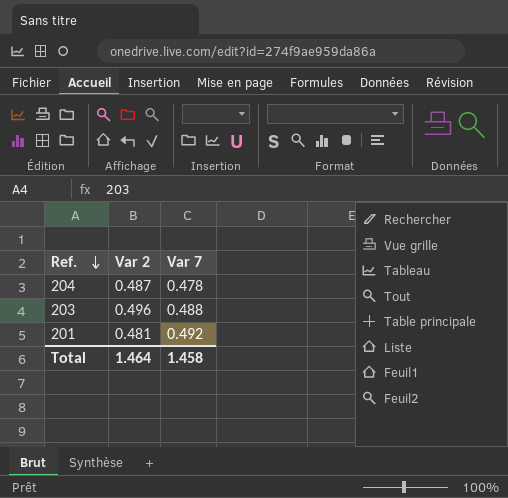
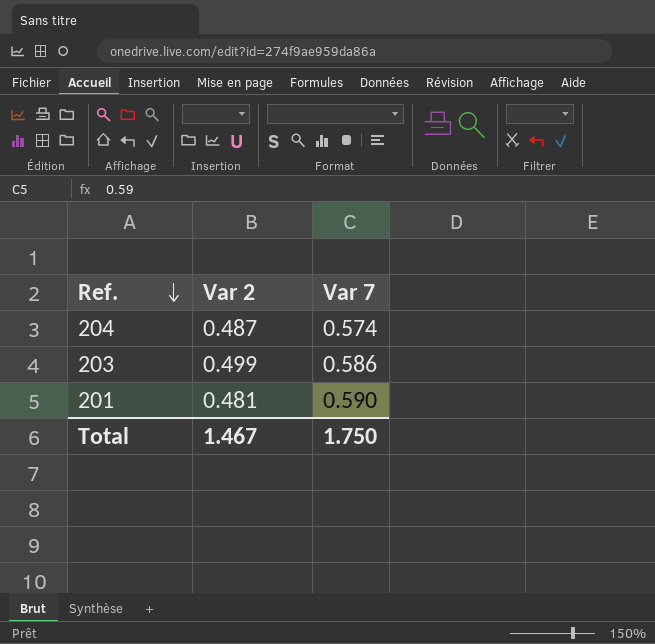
204 | Var 7: 0.478 -> 0.574
203 | Var 2: 0.496 -> 0.499
203 | Var 7: 0.488 -> 0.586
201 | Var 7: 0.492 -> 0.590
Total | Var 2: 1.464 -> 1.467
Total | Var 7: 1.458 -> 1.750

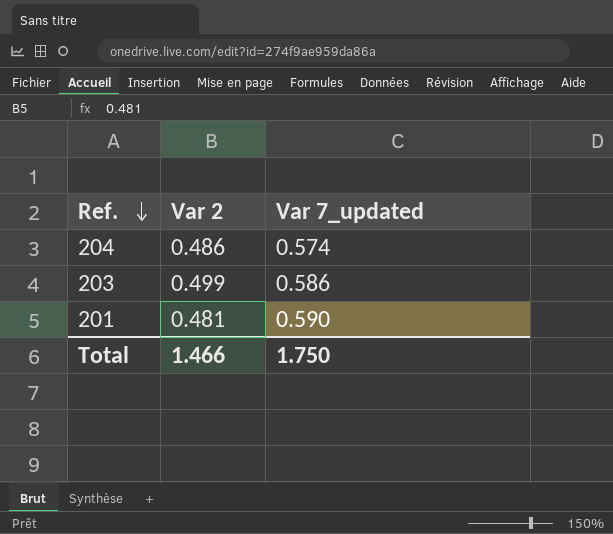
column name: Var 7 -> Var 7_updated
204 | Var 2: 0.487 -> 0.486
Total | Var 2: 1.467 -> 1.466

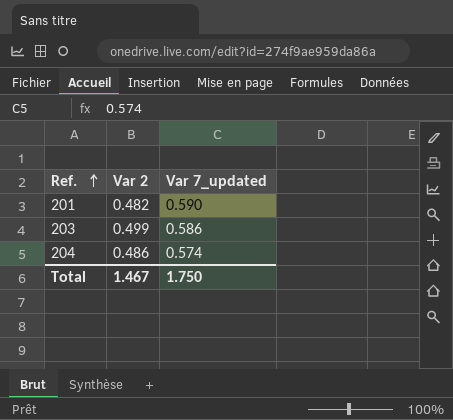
row order: Ref. descending -> Ref. ascending
201 | Var 2: 0.481 -> 0.482
Total | Var 2: 1.466 -> 1.467

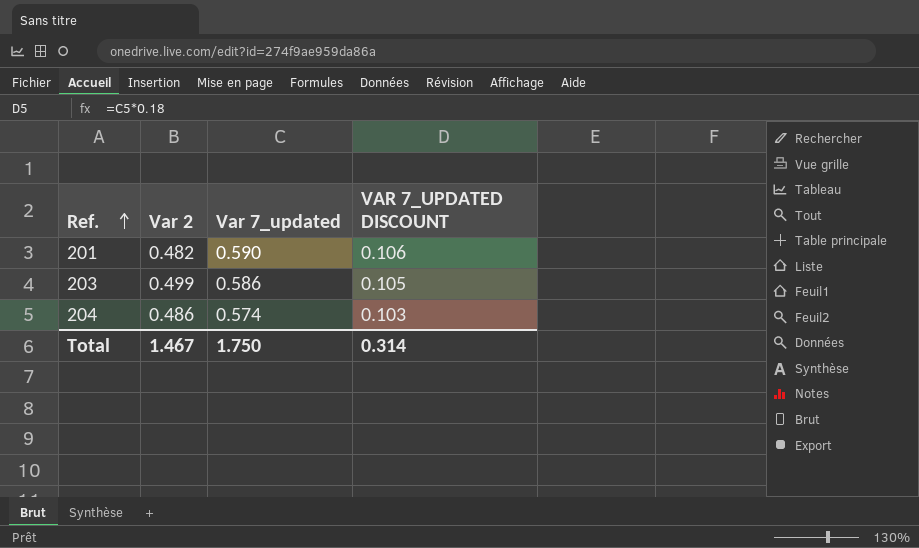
column VAR 7_UPDATED DISCOUNT | formula: none -> [Var 7_updated] * 0.18

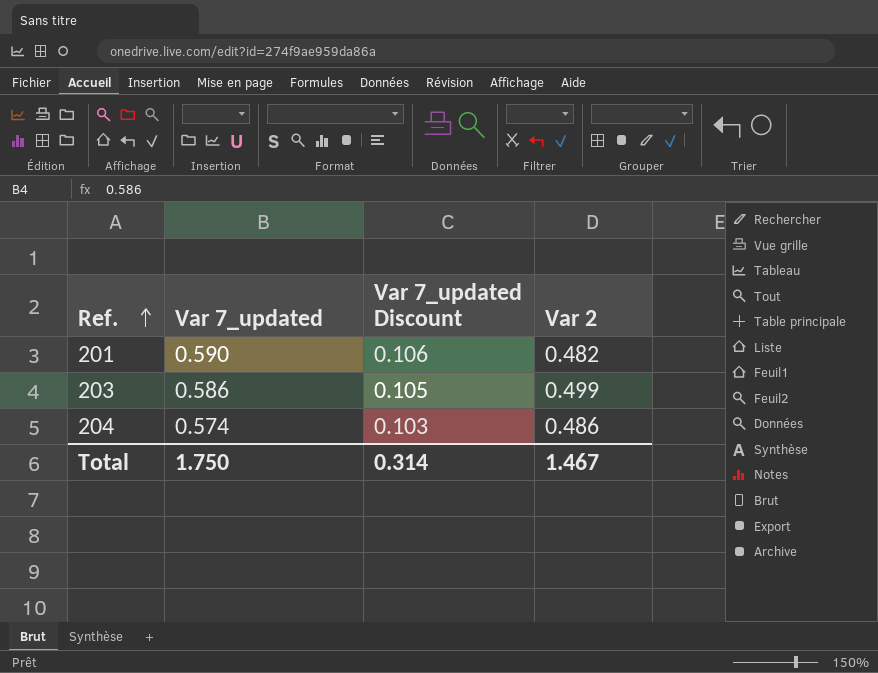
column name: VAR 7_UPDATED DISCOUNT -> Var 7_updated Discount
column Var 2 | position: 2 -> 4

